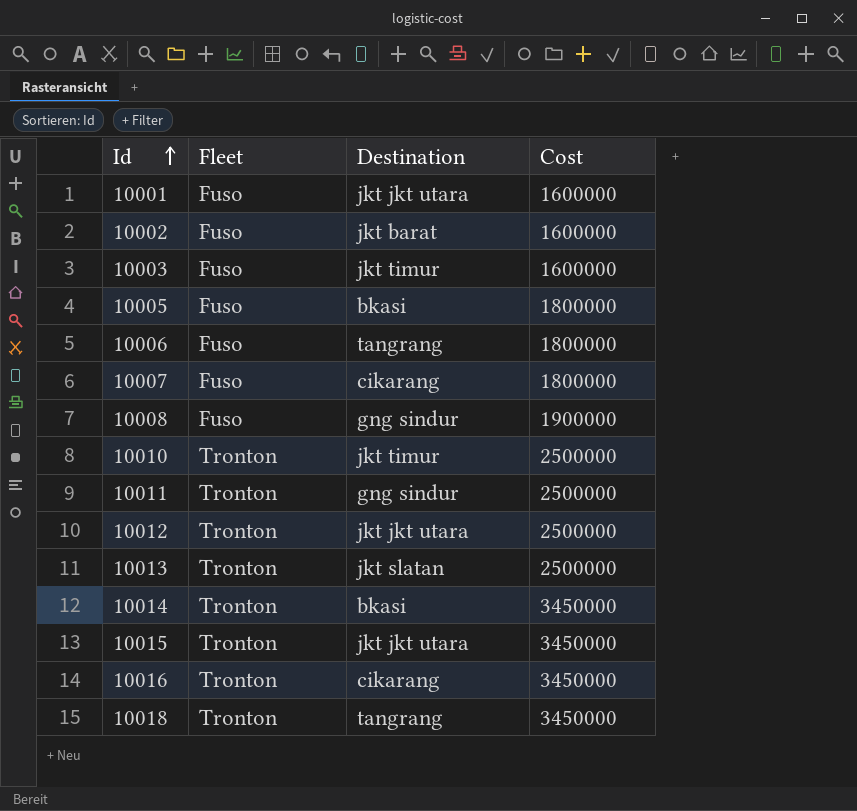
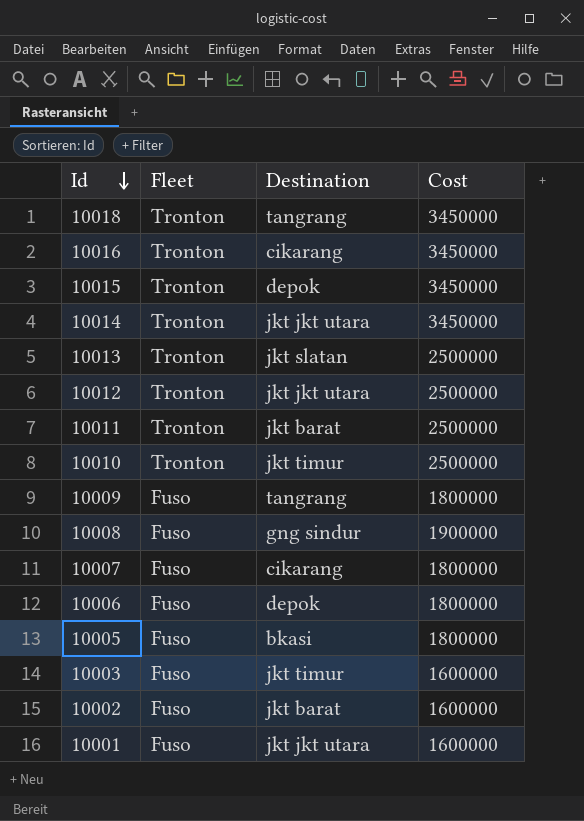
row order: Id ascending -> Id descending
10015 | Destination: jkt jkt utara -> depok
10014 | Destination: bkasi -> jkt jkt utara
10011 | Destination: gng sindur -> jkt barat
row 10009: none -> Fuso | tangrang | 1800000
10006 | Destination: tangrang -> depok

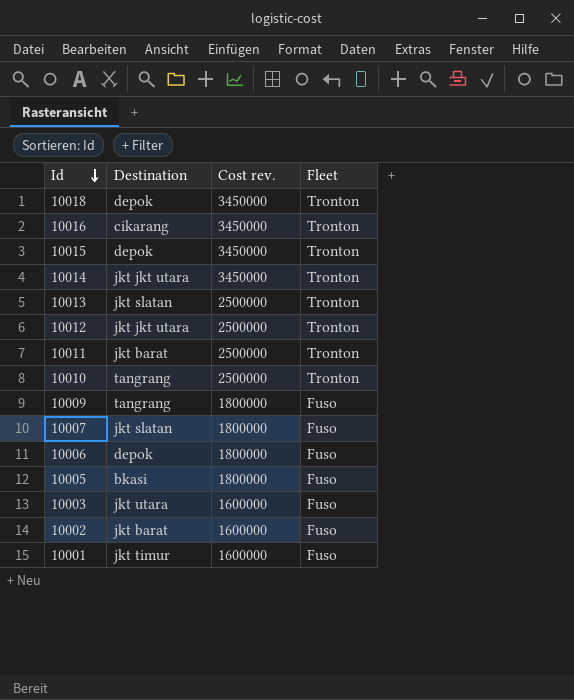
column name: Cost -> Cost rev.
column Fleet | position: 2 -> 4
row 10008: Fuso | gng sindur | 1900000 -> none
10018 | Destination: tangrang -> depok
10010 | Destination: jkt timur -> tangrang
10007 | Destination: cikarang -> jkt slatan
10003 | Destination: jkt timur -> jkt utara
10001 | Destination: jkt jkt utara -> jkt timur

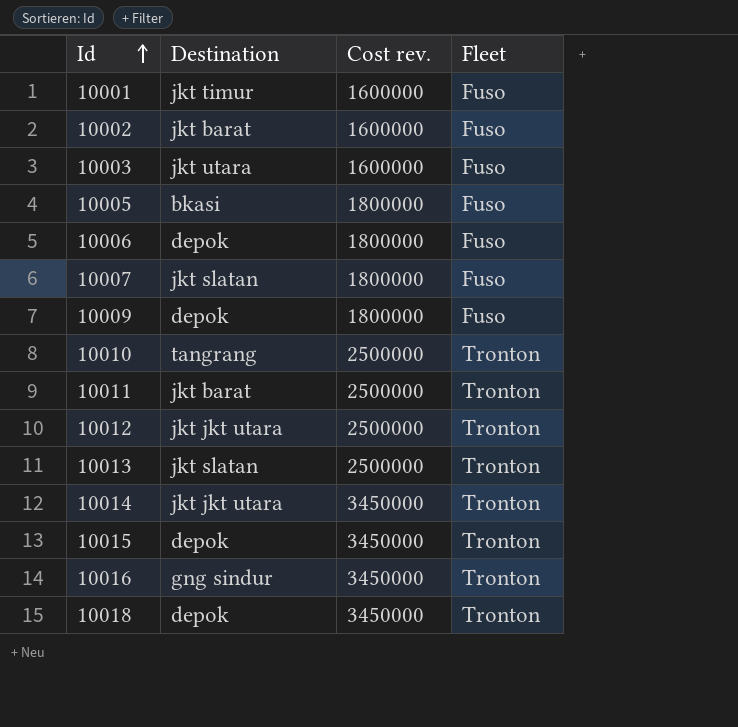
row order: Id descending -> Id ascending
10009 | Destination: tangrang -> depok
10016 | Destination: cikarang -> gng sindur

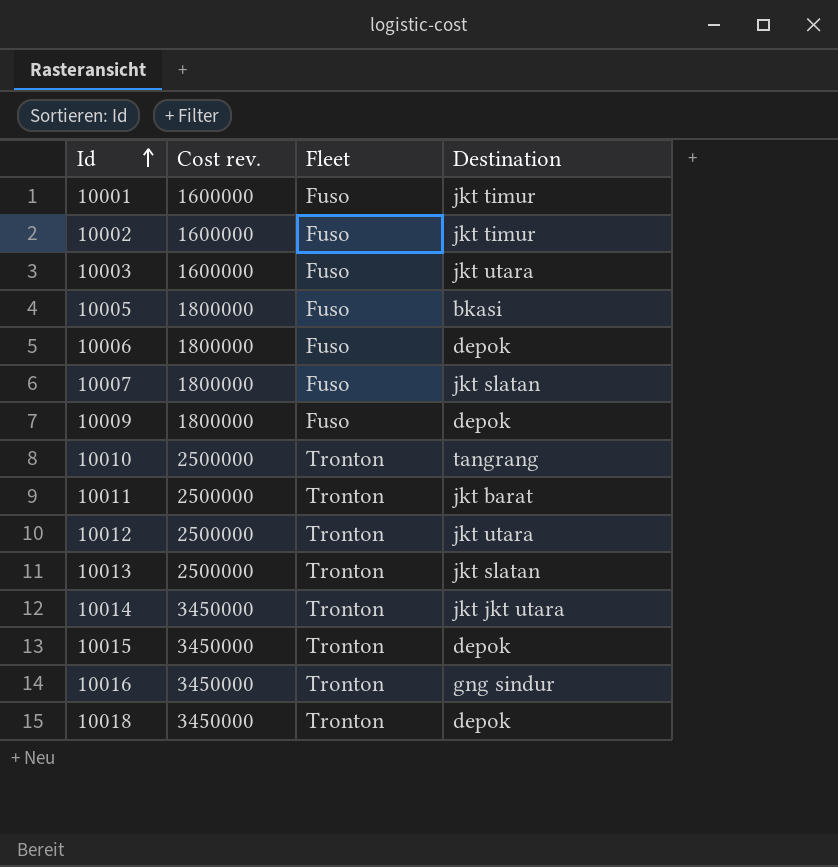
column Destination | position: 2 -> 4
10002 | Destination: jkt barat -> jkt timur
10012 | Destination: jkt jkt utara -> jkt utara

